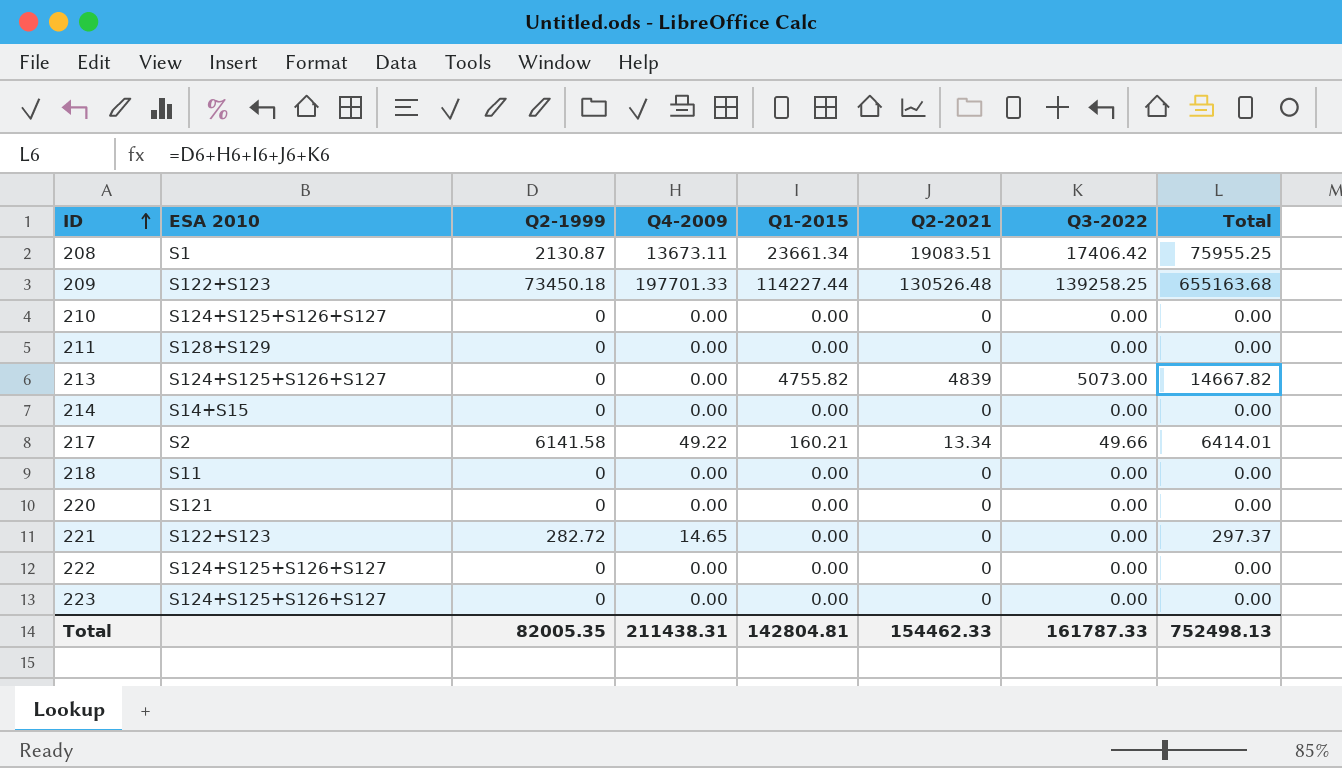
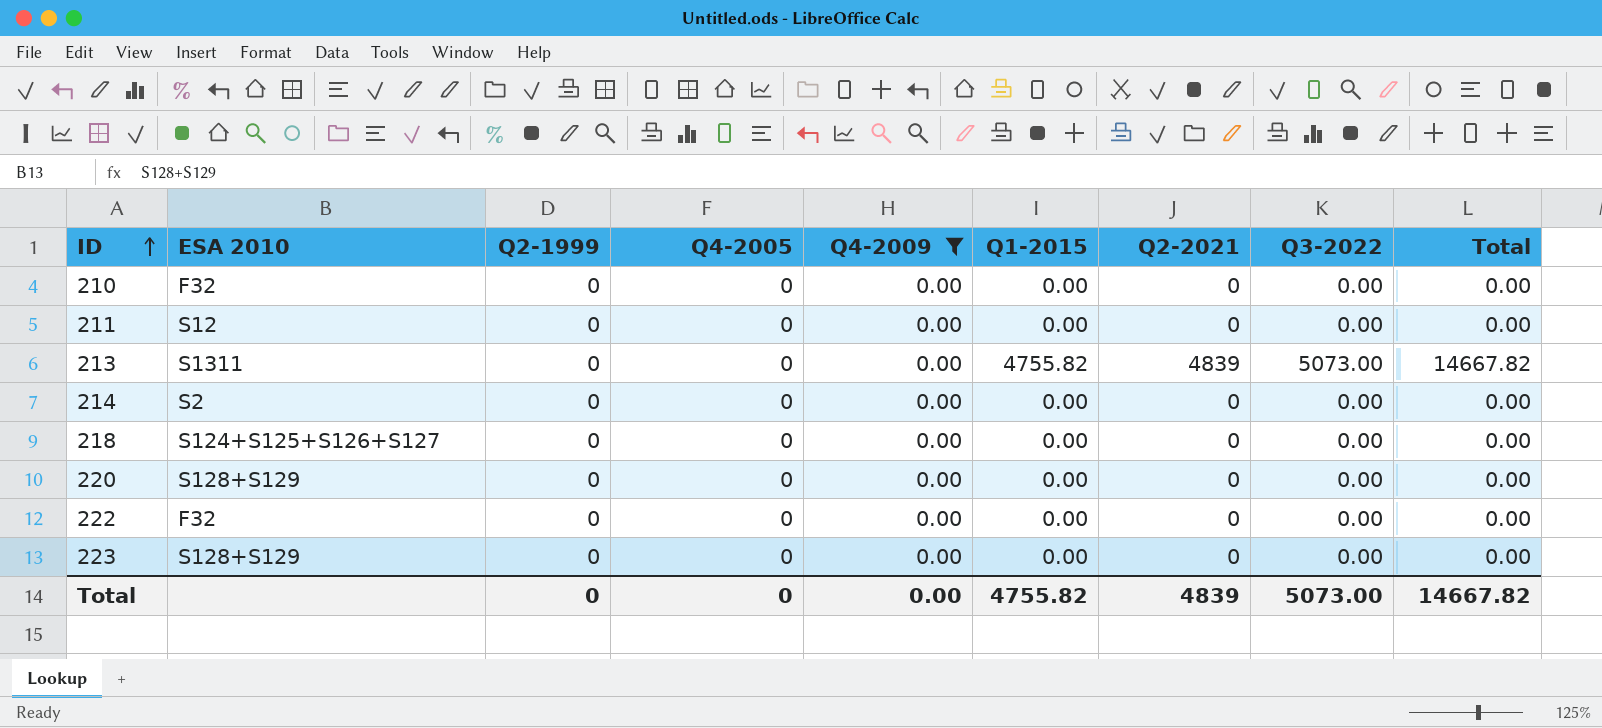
filter: none -> Q4-2009 = 0.00
column Q4-2005 | position: none -> 4
210 | ESA 2010: S124+S125+S126+S127 -> F32
211 | ESA 2010: S128+S129 -> S12
213 | ESA 2010: S124+S125+S126+S127 -> S1311
214 | ESA 2010: S14+S15 -> S2
218 | ESA 2010: S11 -> S124+S125+S126+S127
220 | ESA 2010: S121 -> S128+S129
222 | ESA 2010: S124+S125+S126+S127 -> F32
223 | ESA 2010: S124+S125+S126+S127 -> S128+S129
Total | Q2-1999: 82005.35 -> 0
Total | Q4-2009: 211438.31 -> 0.00
Total | Q1-2015: 142804.81 -> 4755.82
Total | Q2-2021: 154462.33 -> 4839
Total | Q3-2022: 161787.33 -> 5073.00
Total | Total: 752498.13 -> 14667.82

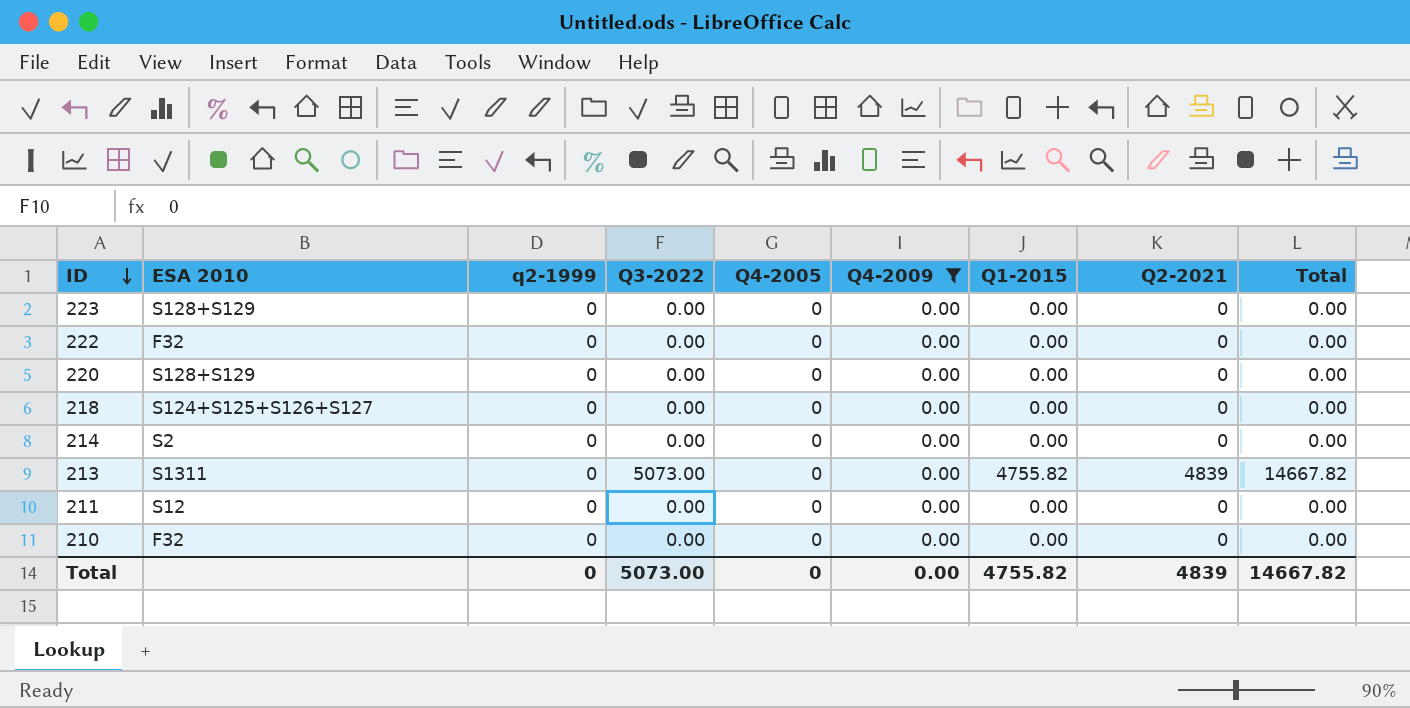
row order: ID ascending -> ID descending
column name: Q2-1999 -> q2-1999
column Q3-2022 | position: 8 -> 4

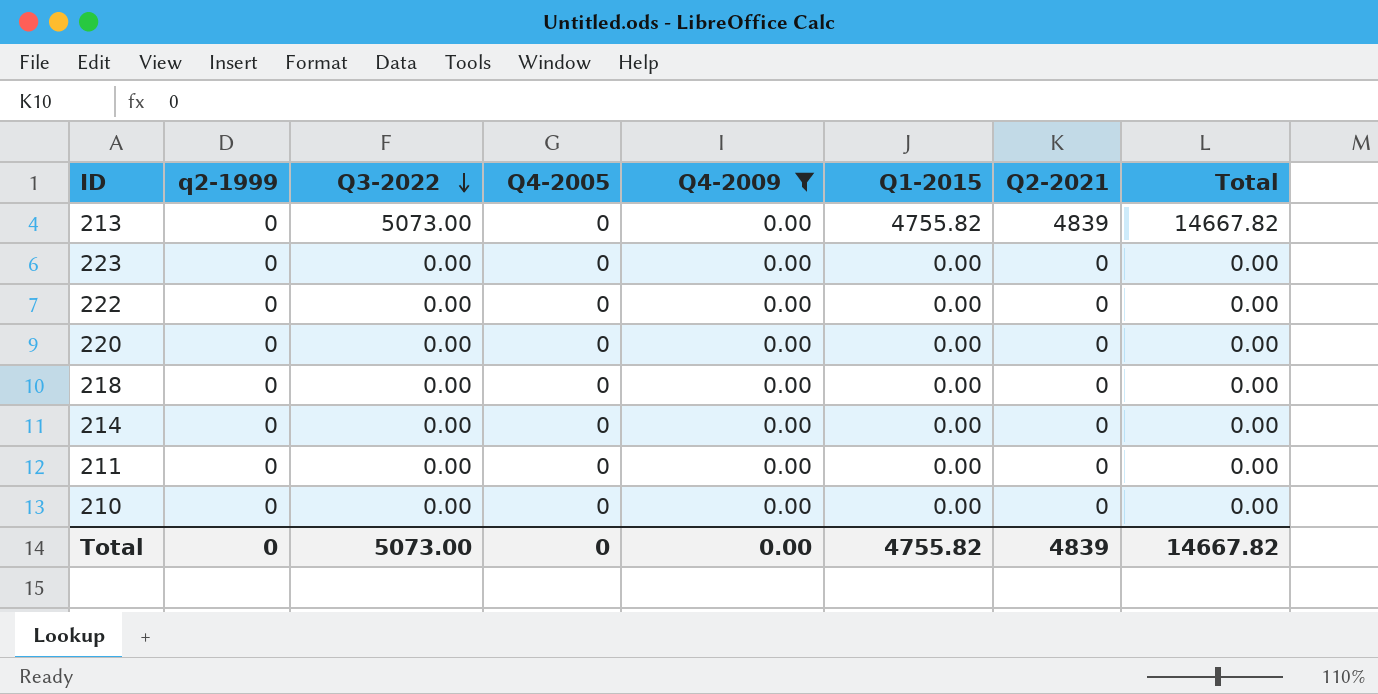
row order: ID descending -> Q3-2022 descending
column ESA 2010 | position: 2 -> none

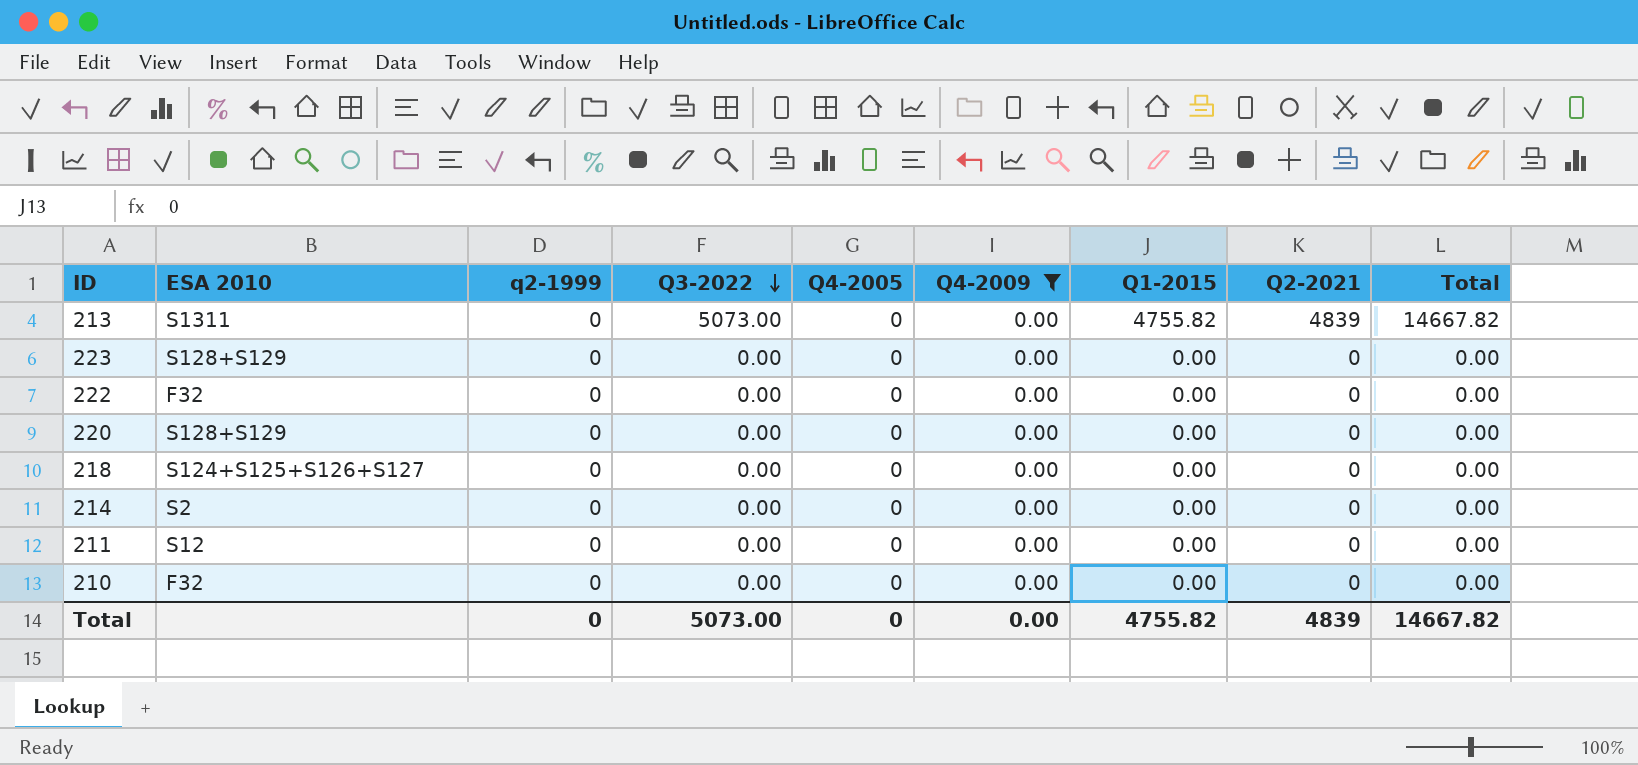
column ESA 2010 | position: none -> 2

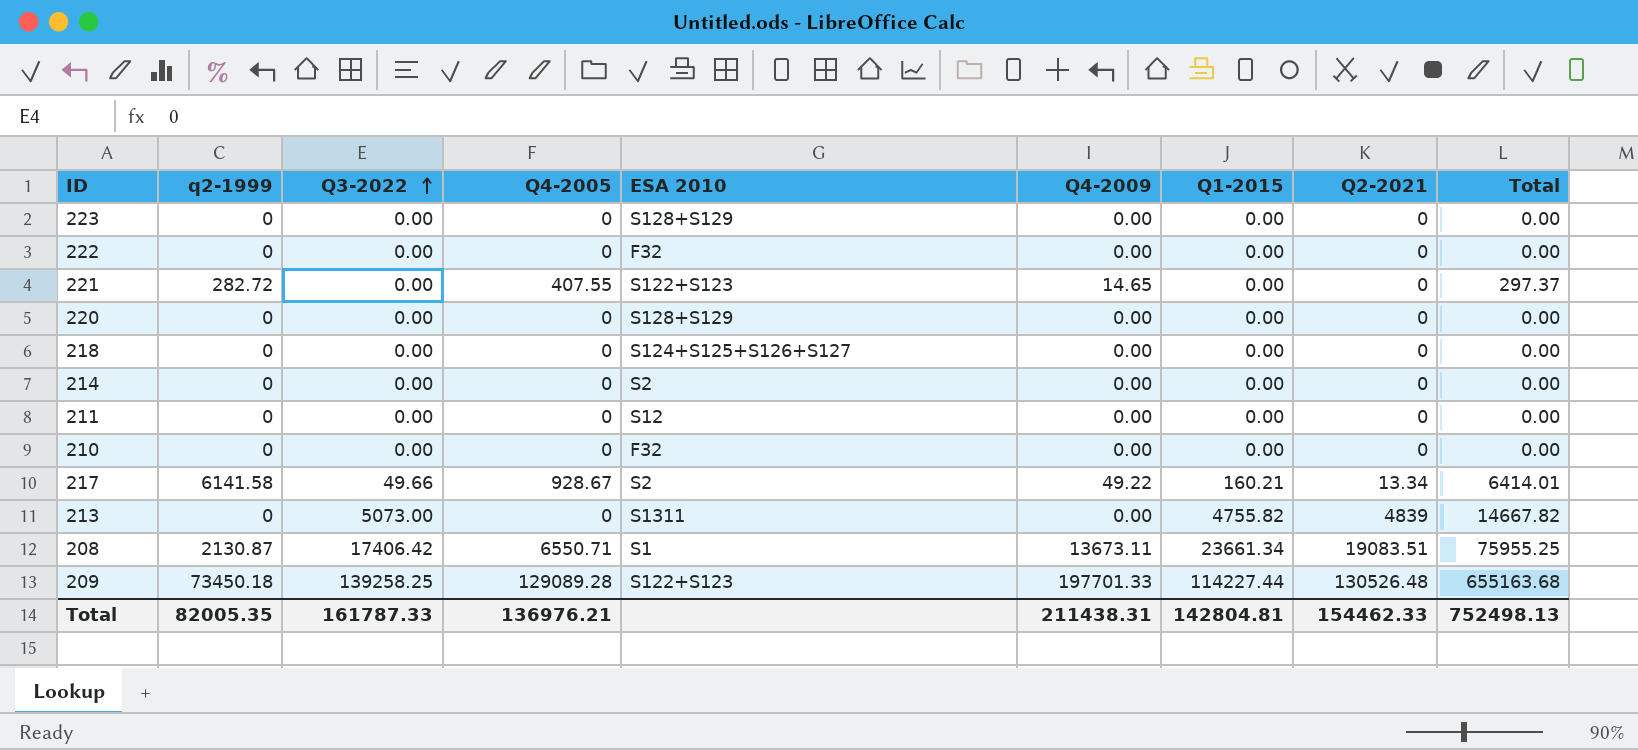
filter: Q4-2009 = 0.00 -> none
row order: Q3-2022 descending -> Q3-2022 ascending
column ESA 2010 | position: 2 -> 5
Total | q2-1999: 0 -> 82005.35
Total | Q3-2022: 5073.00 -> 161787.33
Total | Q4-2005: 0 -> 136976.21
Total | Q4-2009: 0.00 -> 211438.31
Total | Q1-2015: 4755.82 -> 142804.81
Total | Q2-2021: 4839 -> 154462.33
Total | Total: 14667.82 -> 752498.13

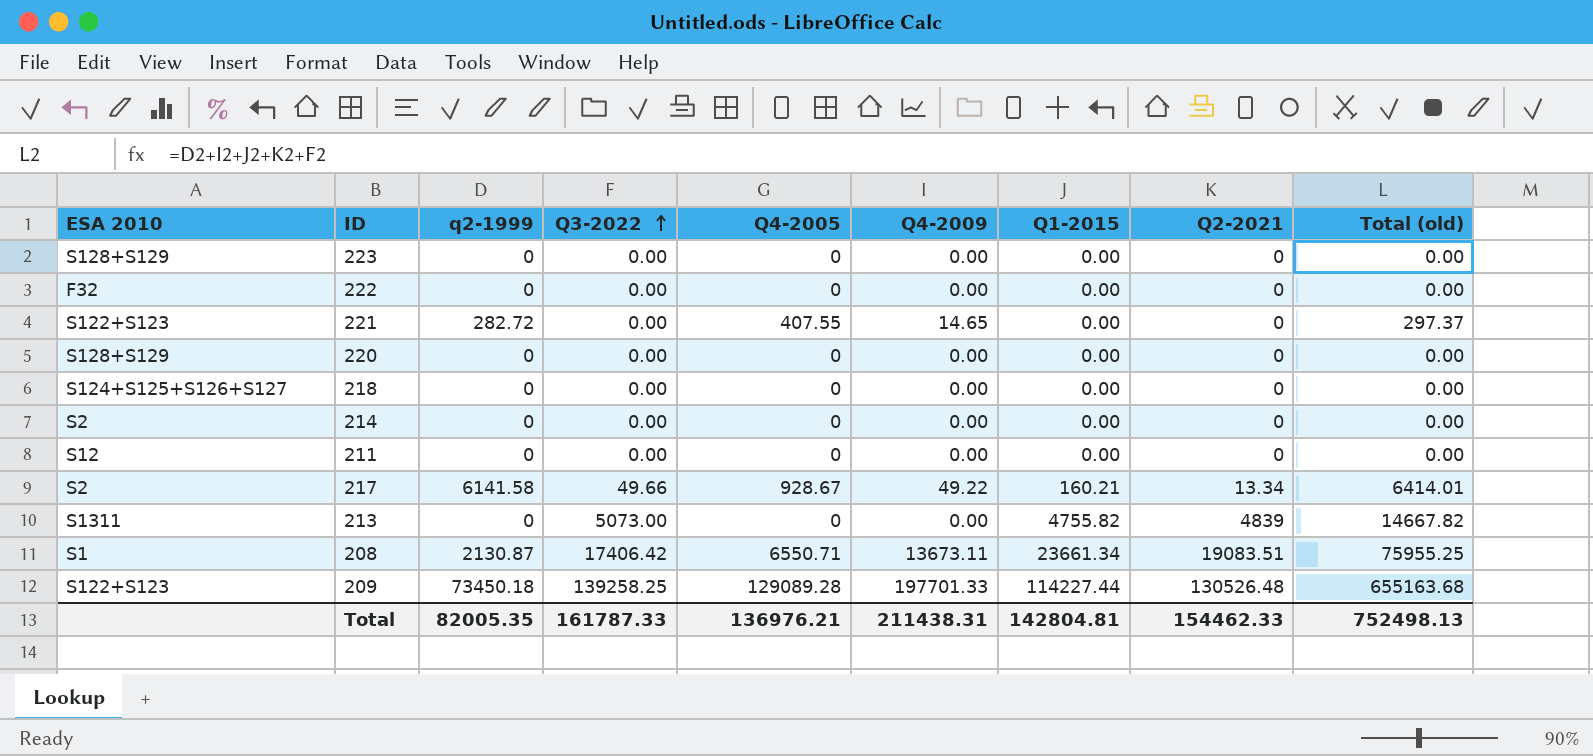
column ESA 2010 | position: 5 -> 1
column name: Total -> Total (old)
row 210: 0 | 0.00 | 0 | F32 | 0.00 | 0.00 | 0 | 0.00 -> none

